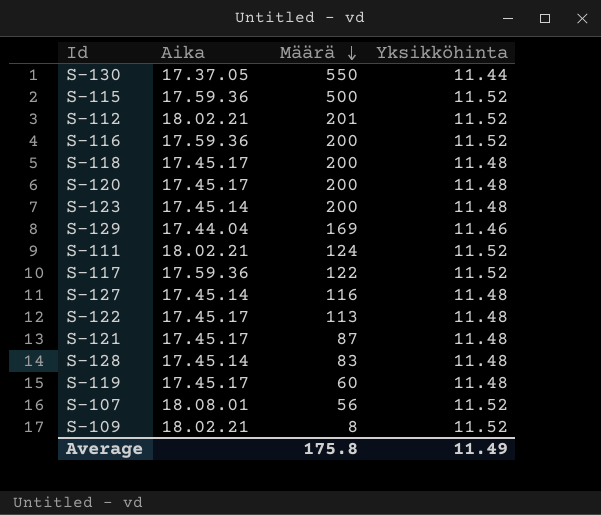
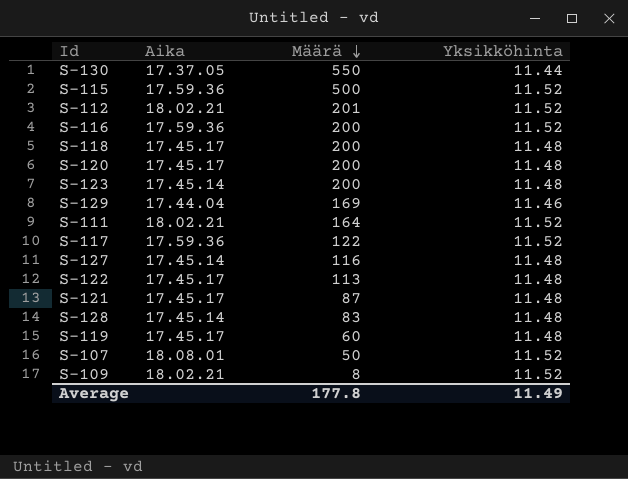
S-111 | Määrä: 124 -> 164
S-107 | Määrä: 56 -> 50
Average | Määrä: 175.8 -> 177.8

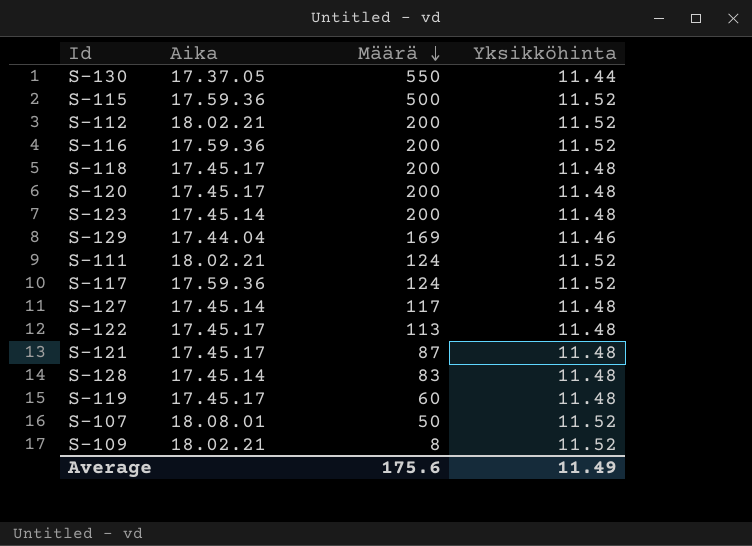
S-112 | Määrä: 201 -> 200
S-111 | Määrä: 164 -> 124
S-117 | Määrä: 122 -> 124
S-127 | Määrä: 116 -> 117
Average | Määrä: 177.8 -> 175.6

